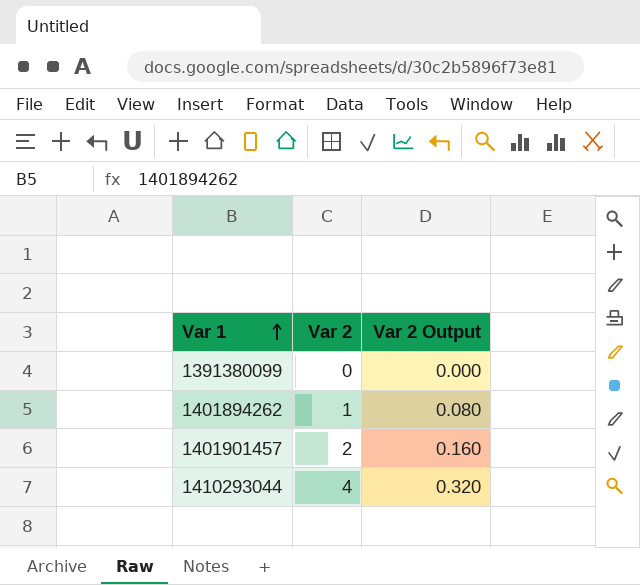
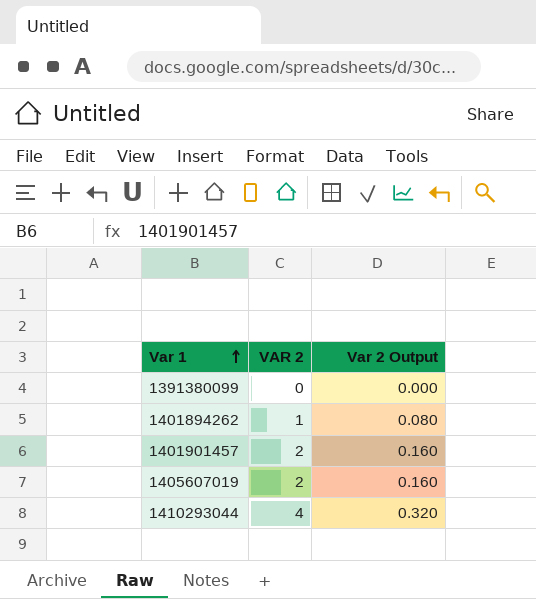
column name: Var 2 -> VAR 2
row 1405607019: none -> 2 | 0.160

